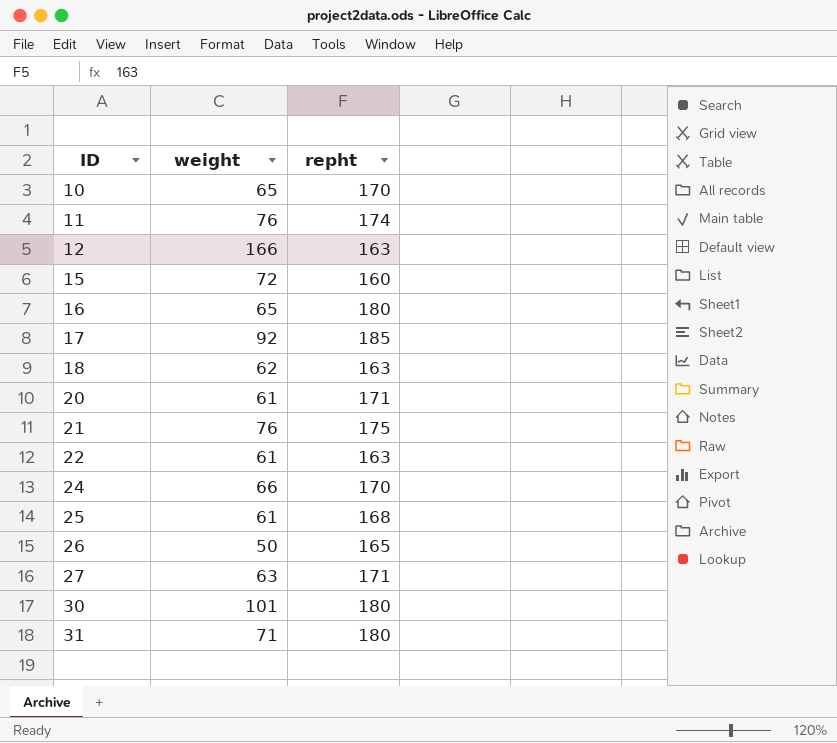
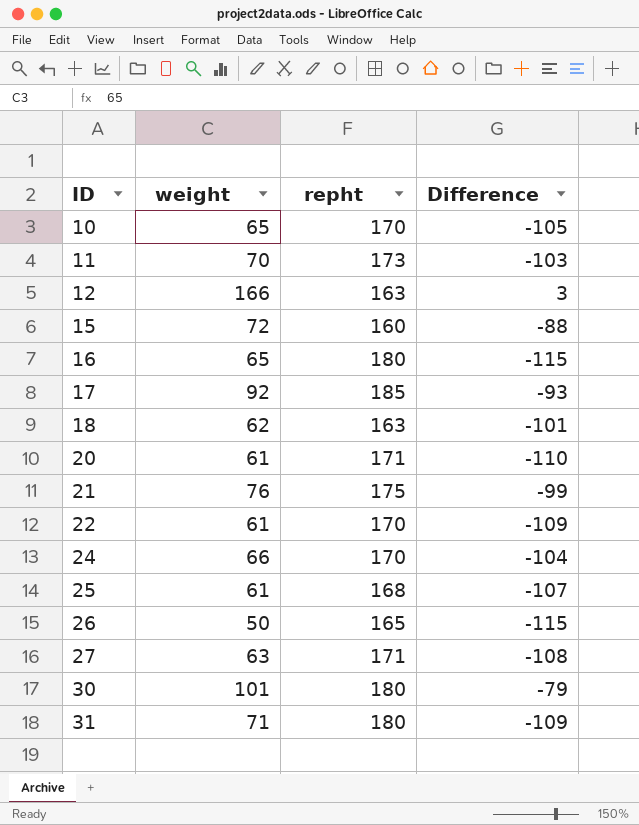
column Difference | formula: none -> [weight] - [repht]
11 | weight: 76 -> 70
11 | repht: 174 -> 173
22 | repht: 163 -> 170

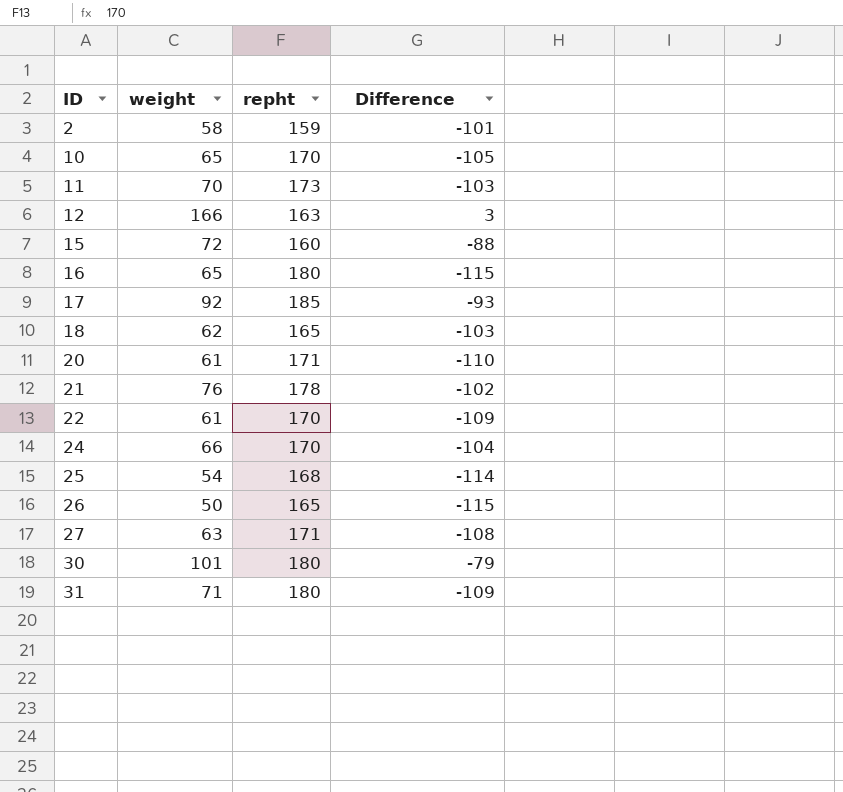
row 2: none -> 58 | 159 | -101
18 | repht: 163 -> 165
18 | Difference: -101 -> -103
21 | repht: 175 -> 178
21 | Difference: -99 -> -102
25 | weight: 61 -> 54
25 | Difference: -107 -> -114

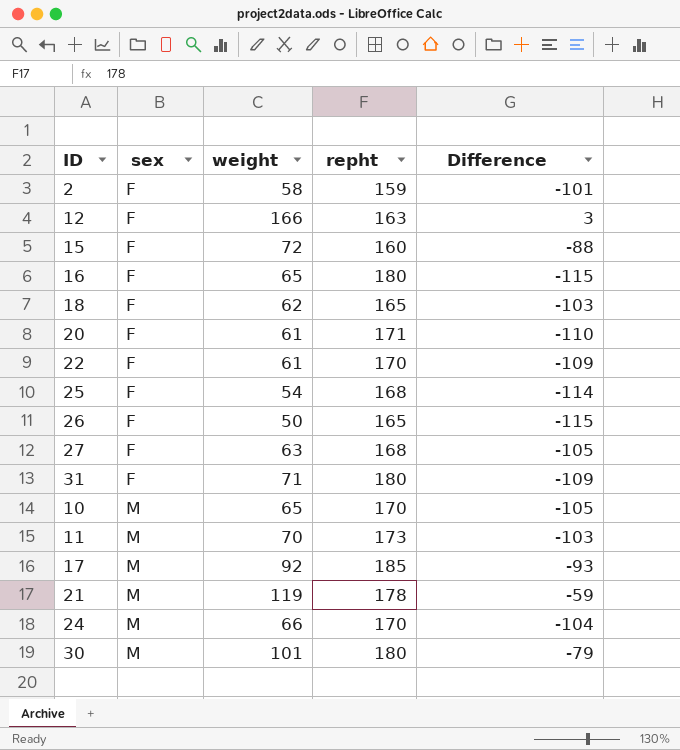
row order: ID ascending -> sex ascending
column sex | position: none -> 2
27 | repht: 171 -> 168
27 | Difference: -108 -> -105
21 | weight: 76 -> 119
21 | Difference: -102 -> -59

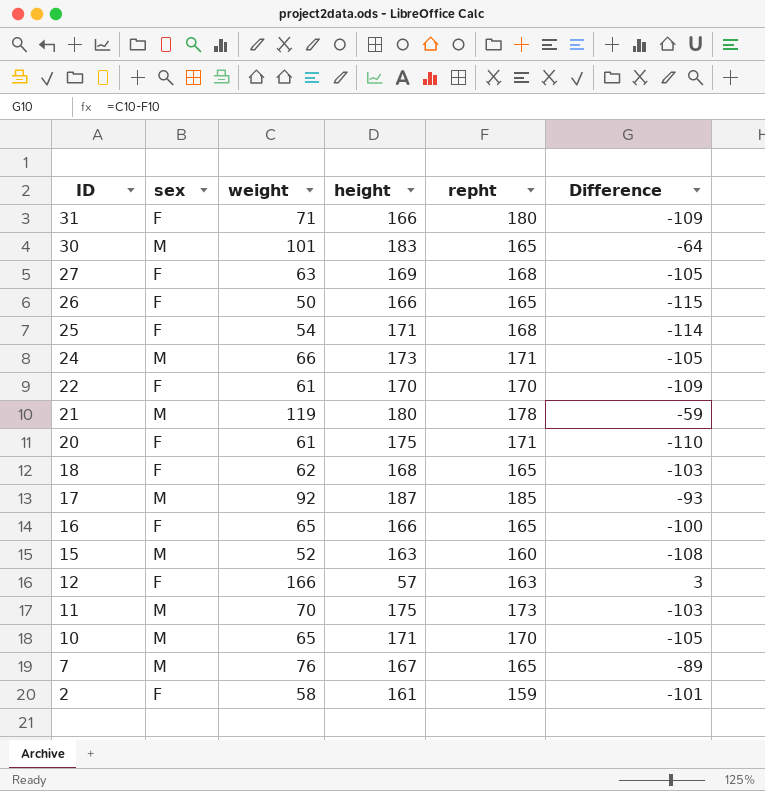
row order: sex ascending -> ID descending
column height | position: none -> 4
30 | repht: 180 -> 165
30 | Difference: -79 -> -64
24 | repht: 170 -> 171
24 | Difference: -104 -> -105
16 | repht: 180 -> 165
16 | Difference: -115 -> -100
15 | sex: F -> M
15 | weight: 72 -> 52
15 | Difference: -88 -> -108
row 7: none -> M | 76 | 167 | 165 | -89

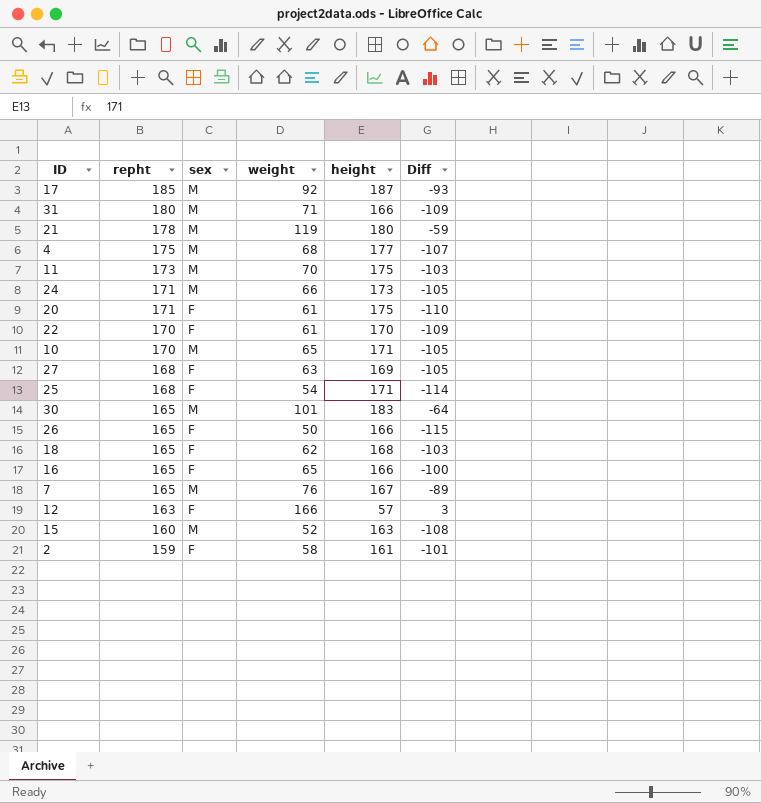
row order: ID descending -> repht descending
column repht | position: 5 -> 2
column name: Difference -> Diff
31 | sex: F -> M
row 4: none -> 175 | M | 68 | 177 | -107

